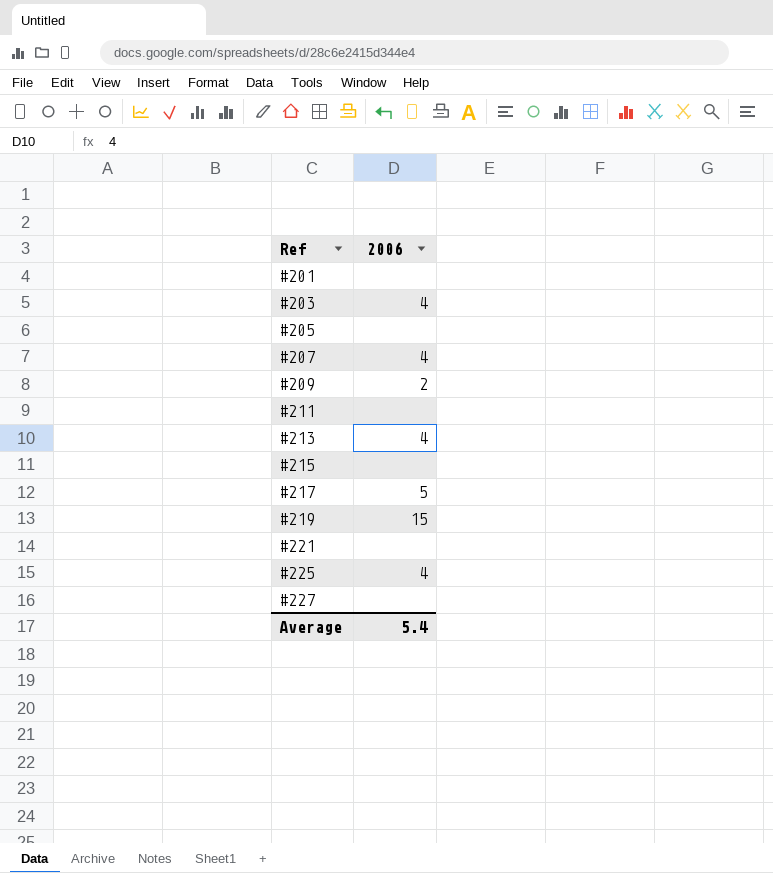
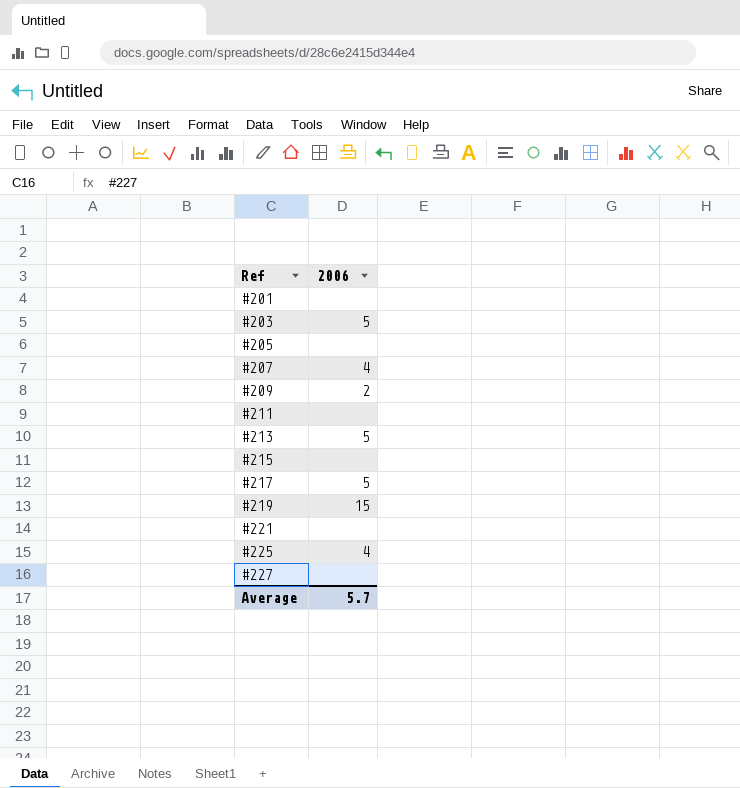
#203 | 2006: 4 -> 5
#213 | 2006: 4 -> 5
Average | 2006: 5.4 -> 5.7

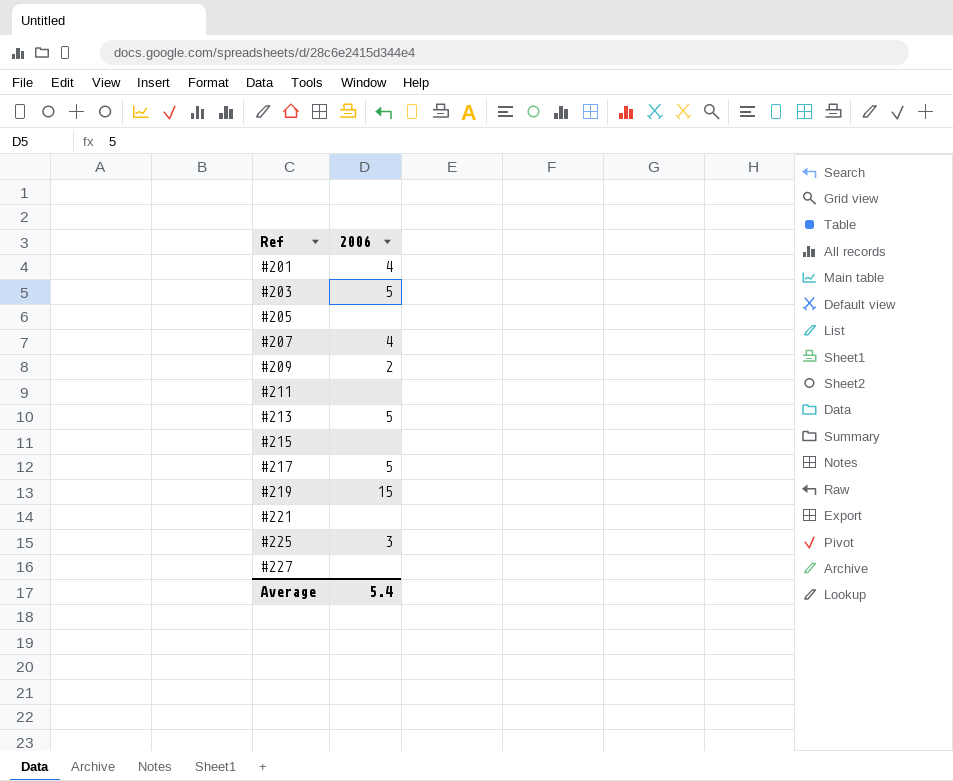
#201 | 2006: none -> 4
#225 | 2006: 4 -> 3
Average | 2006: 5.7 -> 5.4

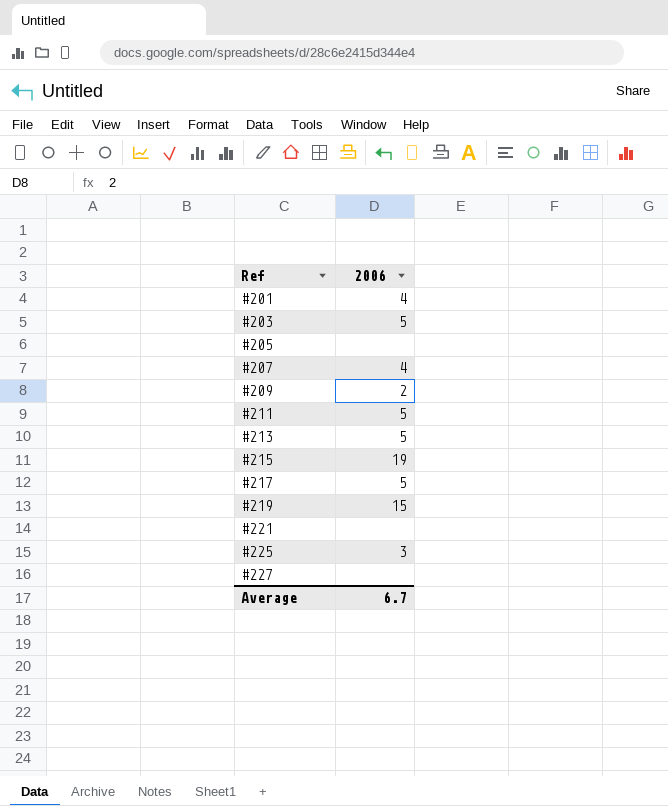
#211 | 2006: none -> 5
#215 | 2006: none -> 19
Average | 2006: 5.4 -> 6.7

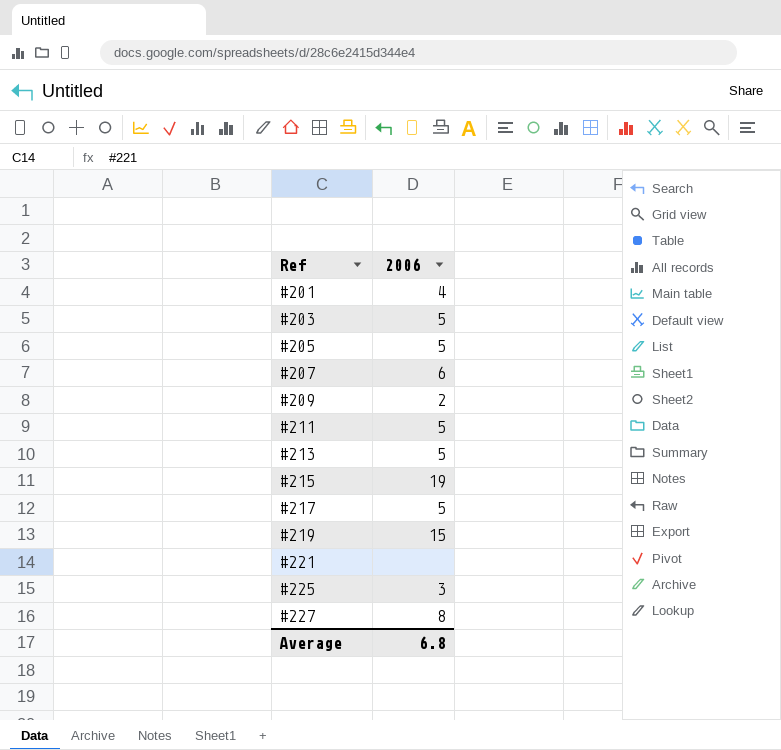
#205 | 2006: none -> 5
#207 | 2006: 4 -> 6
#227 | 2006: none -> 8
Average | 2006: 6.7 -> 6.8

